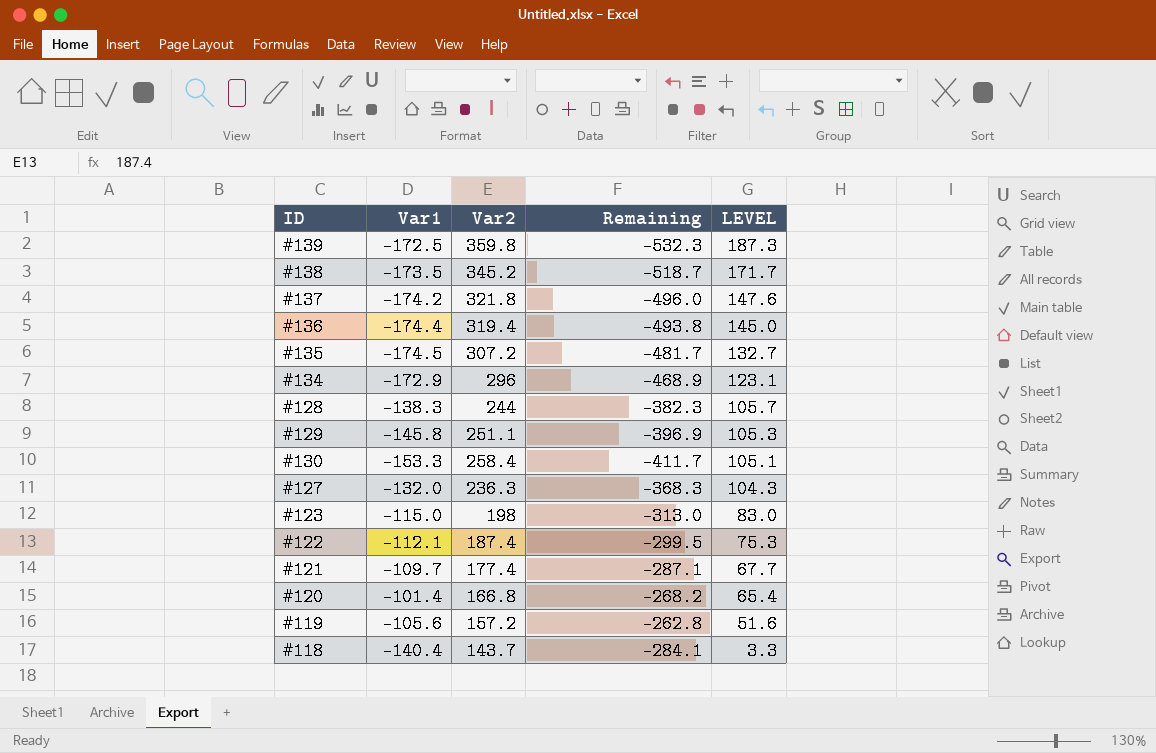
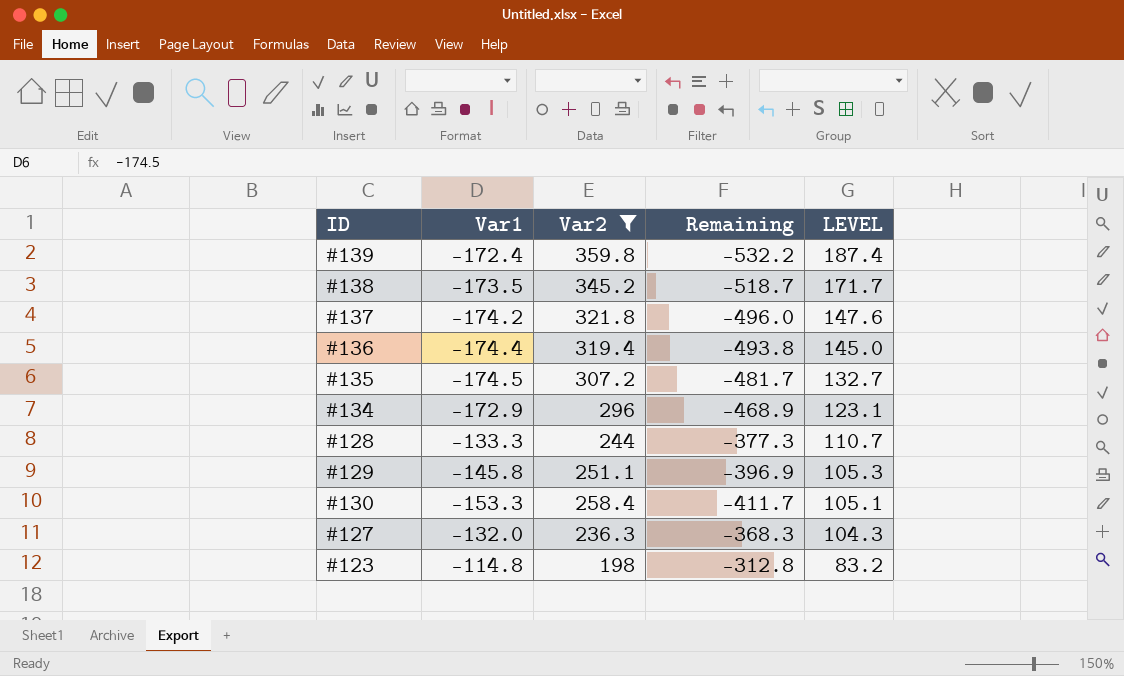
filter: none -> Var2 >= 198
#139 | Var1: -172.5 -> -172.4
#139 | Remaining: -532.3 -> -532.2
#139 | LEVEL: 187.3 -> 187.4
#128 | Var1: -138.3 -> -133.3
#128 | Remaining: -382.3 -> -377.3
#128 | LEVEL: 105.7 -> 110.7
#123 | Var1: -115.0 -> -114.8
#123 | Remaining: -313.0 -> -312.8
#123 | LEVEL: 83.0 -> 83.2

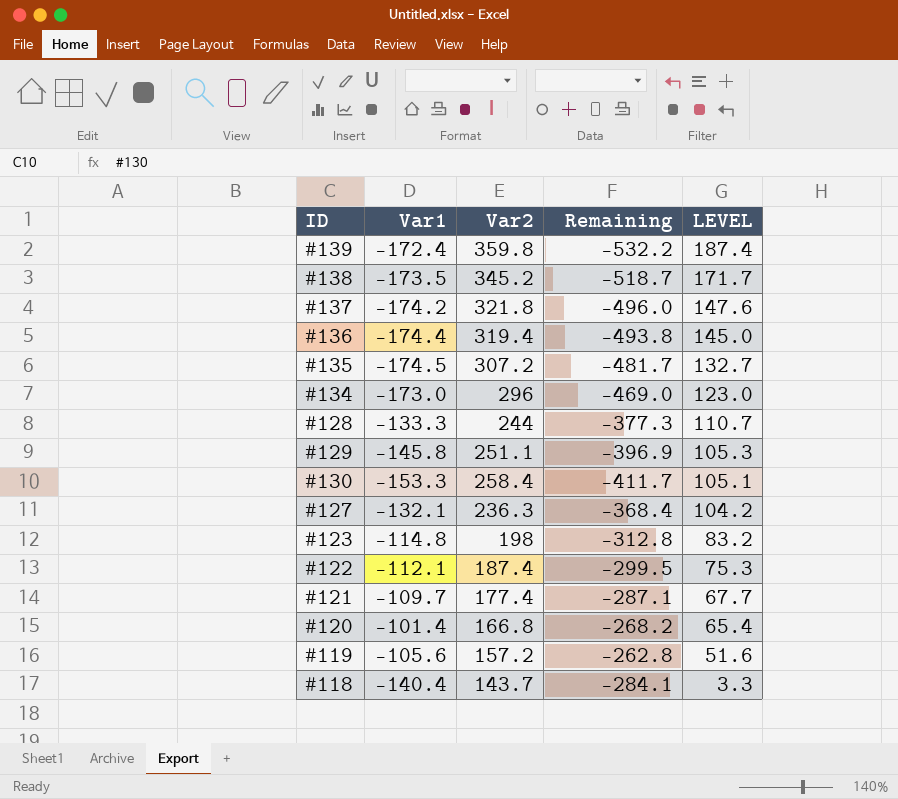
filter: Var2 >= 198 -> none
#134 | Var1: -172.9 -> -173.0
#134 | Remaining: -468.9 -> -469.0
#134 | LEVEL: 123.1 -> 123.0
#127 | Var1: -132.0 -> -132.1
#127 | Remaining: -368.3 -> -368.4
#127 | LEVEL: 104.3 -> 104.2

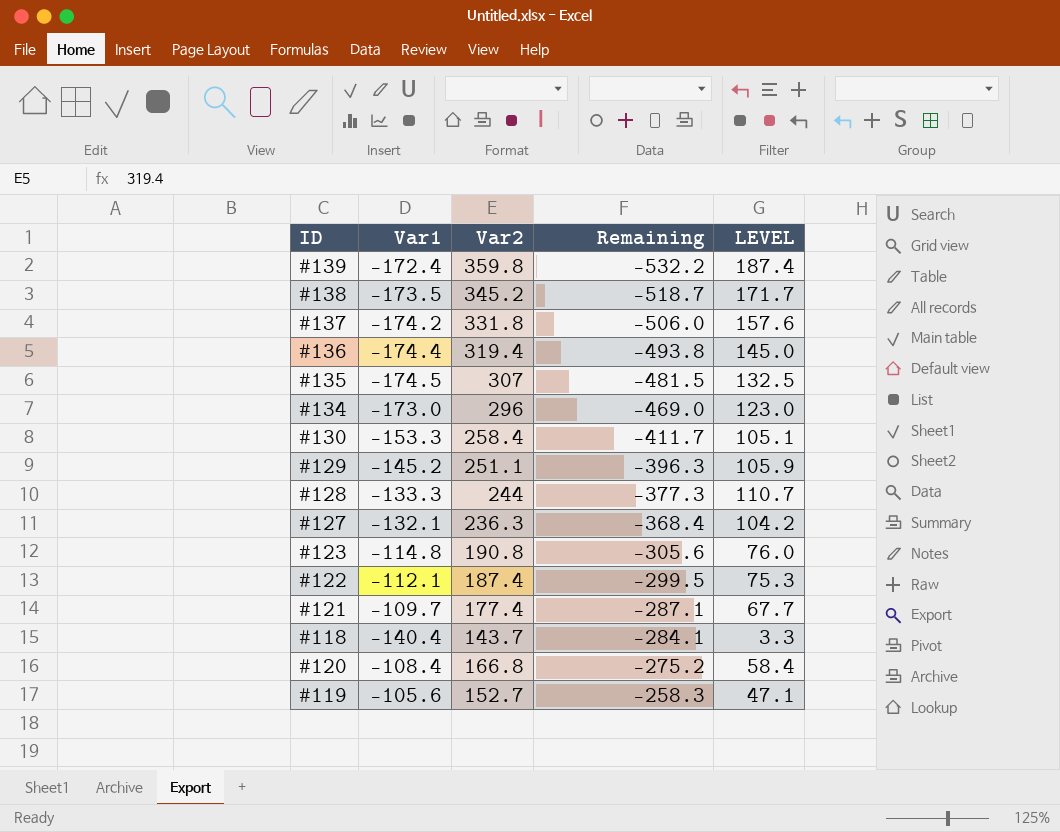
row order: LEVEL descending -> Remaining ascending
#137 | Var2: 321.8 -> 331.8
#137 | Remaining: -496.0 -> -506.0
#137 | LEVEL: 147.6 -> 157.6
#135 | Var2: 307.2 -> 307
#135 | Remaining: -481.7 -> -481.5
#135 | LEVEL: 132.7 -> 132.5
#129 | Var1: -145.8 -> -145.2
#129 | Remaining: -396.9 -> -396.3
#129 | LEVEL: 105.3 -> 105.9
#123 | Var2: 198 -> 190.8
#123 | Remaining: -312.8 -> -305.6
#123 | LEVEL: 83.2 -> 76.0
#120 | Var1: -101.4 -> -108.4
#120 | Remaining: -268.2 -> -275.2
#120 | LEVEL: 65.4 -> 58.4
#119 | Var2: 157.2 -> 152.7
#119 | Remaining: -262.8 -> -258.3
#119 | LEVEL: 51.6 -> 47.1

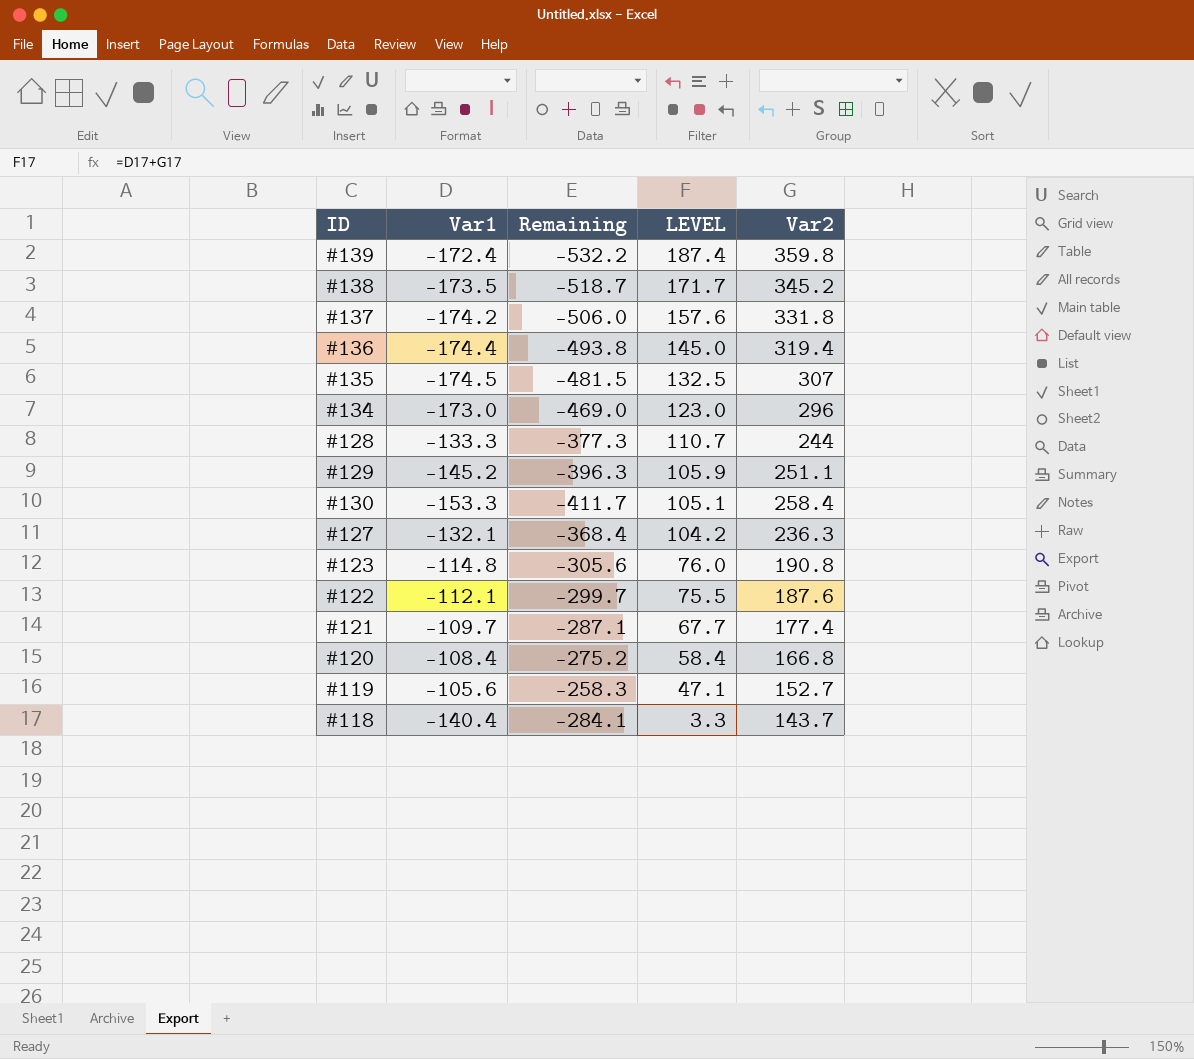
row order: Remaining ascending -> LEVEL descending
column Var2 | position: 3 -> 5
#122 | Remaining: -299.5 -> -299.7
#122 | LEVEL: 75.3 -> 75.5
#122 | Var2: 187.4 -> 187.6

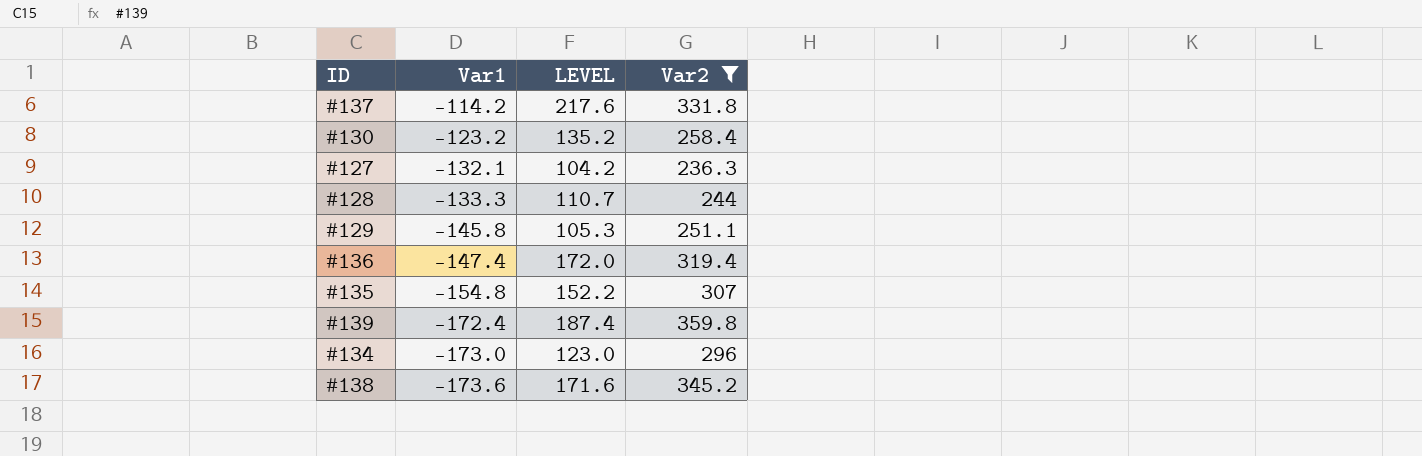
filter: none -> Var2 >= 236.3
row order: LEVEL descending -> Var1 descending
column Remaining | formula: [Var1] - [Var2] -> none
#137 | Var1: -174.2 -> -114.2
#137 | LEVEL: 157.6 -> 217.6
#130 | Var1: -153.3 -> -123.2
#130 | LEVEL: 105.1 -> 135.2
#129 | Var1: -145.2 -> -145.8
#129 | LEVEL: 105.9 -> 105.3
#136 | Var1: -174.4 -> -147.4
#136 | LEVEL: 145.0 -> 172.0
#135 | Var1: -174.5 -> -154.8
#135 | LEVEL: 132.5 -> 152.2
#138 | Var1: -173.5 -> -173.6
#138 | LEVEL: 171.7 -> 171.6

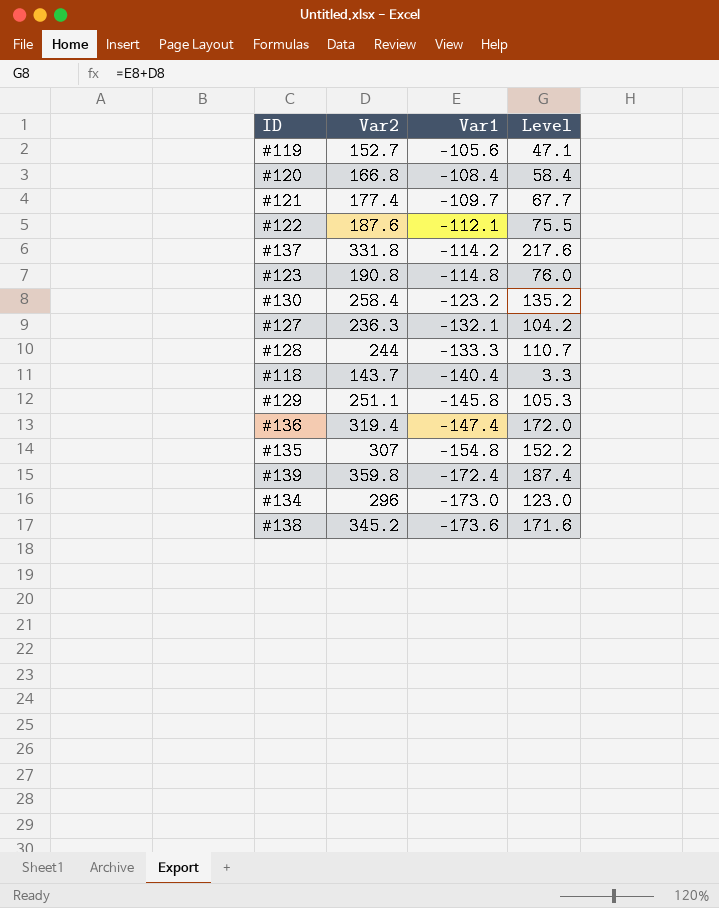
filter: Var2 >= 236.3 -> none
column Var2 | position: 4 -> 2
column name: LEVEL -> Level

